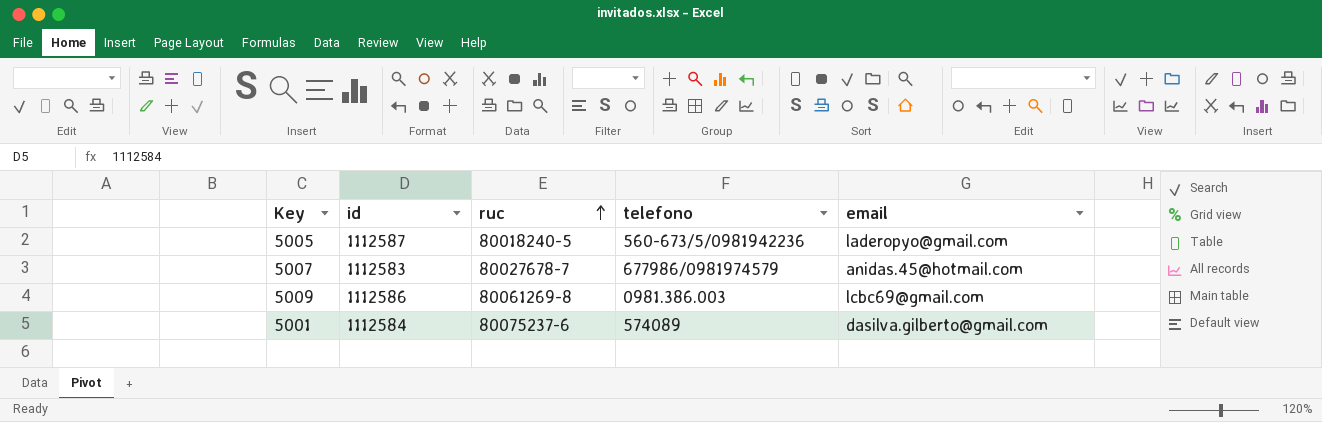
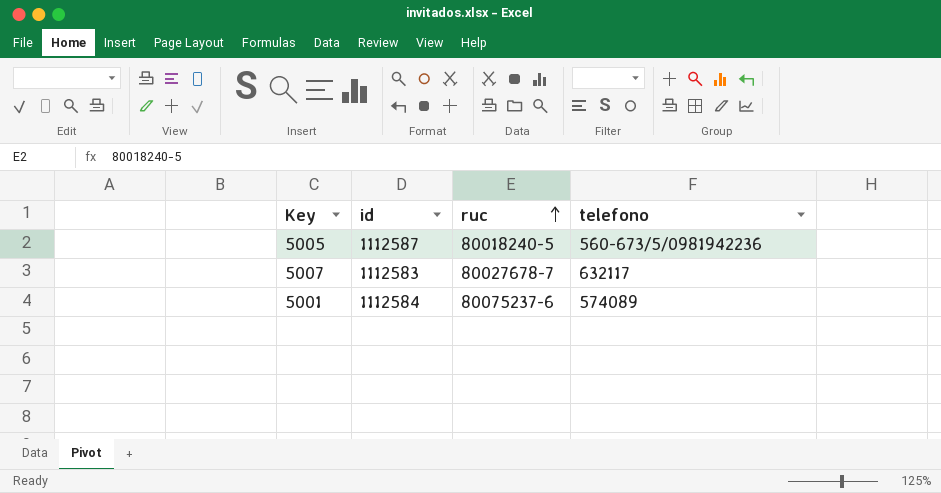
column email | position: 5 -> none
row 5009: 1112586 | 80061269-8 | 0981.386.003 | lcbc69@gmail.com -> none
5007 | telefono: 677986/0981974579 -> 632117

